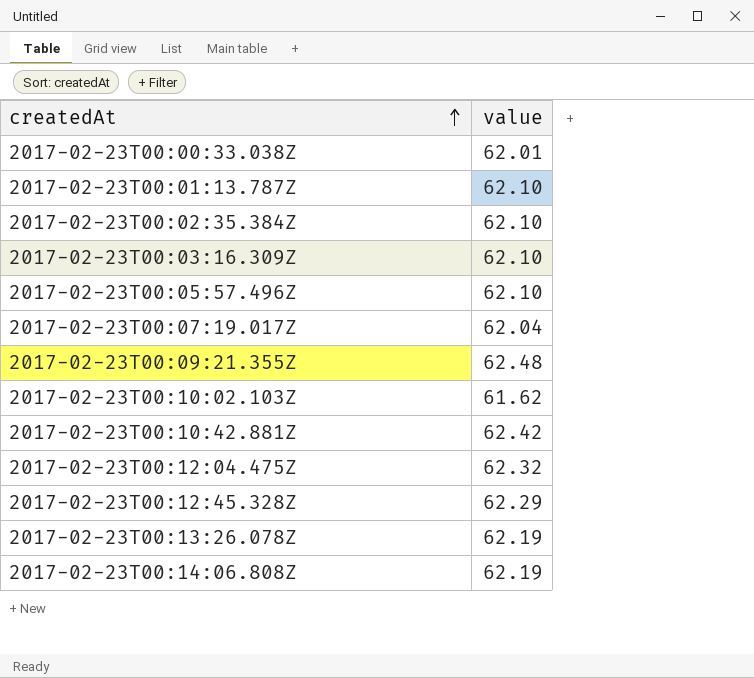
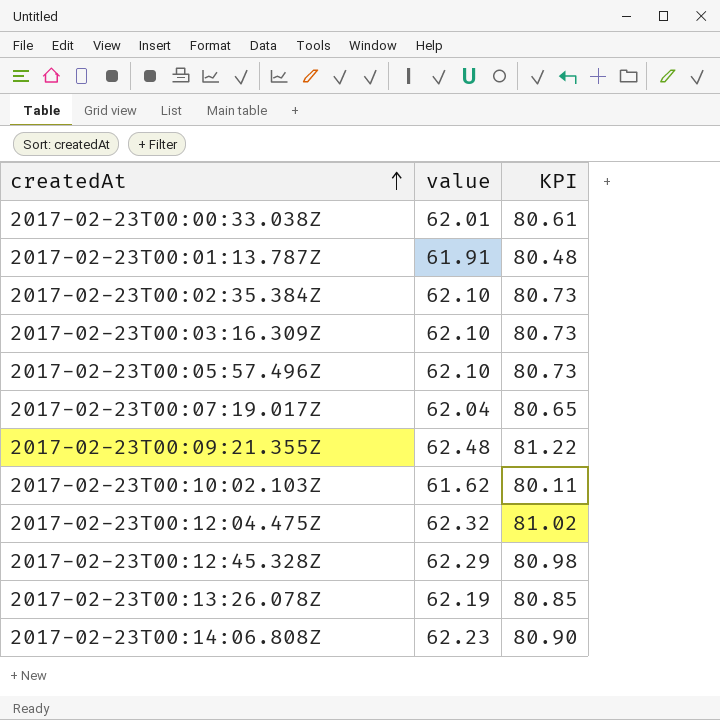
column KPI | formula: none -> [value] * 1.3
row 2017-02-23T00:10:42.881Z: 62.42 -> none
2017-02-23T00:01:13.787Z | value: 62.10 -> 61.91
2017-02-23T00:14:06.808Z | value: 62.19 -> 62.23

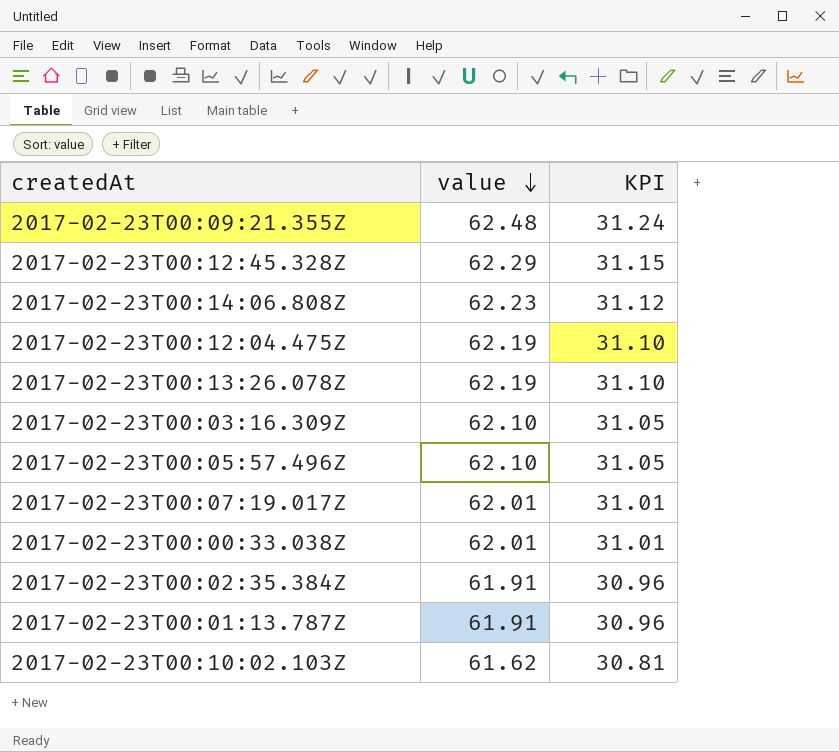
row order: createdAt ascending -> value descending
column KPI | formula: [value] * 1.3 -> [value] * 0.5
2017-02-23T00:12:04.475Z | value: 62.32 -> 62.19
2017-02-23T00:07:19.017Z | value: 62.04 -> 62.01
2017-02-23T00:02:35.384Z | value: 62.10 -> 61.91

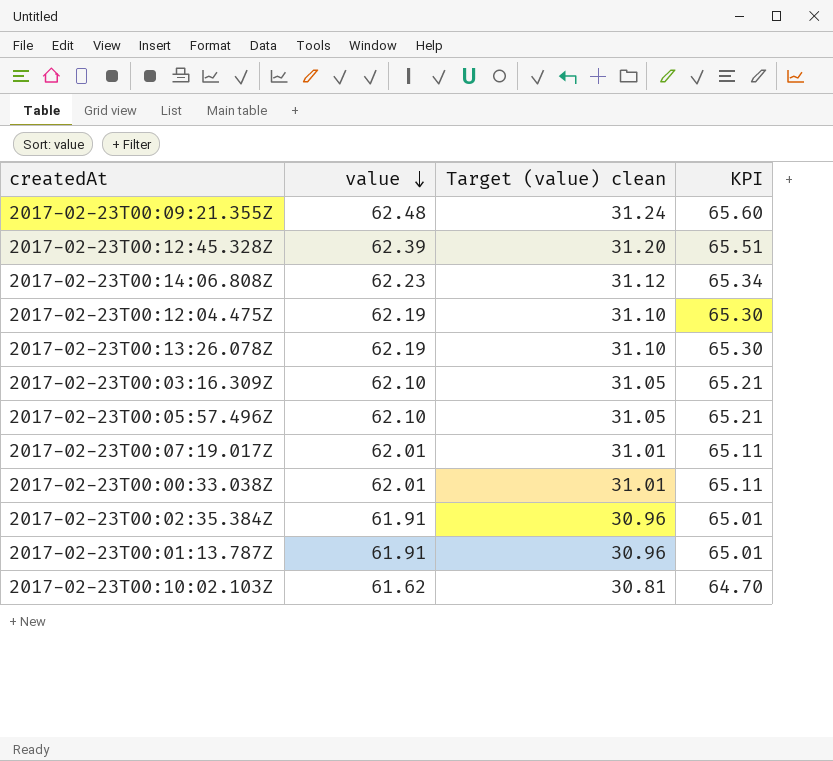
column Target (value) clean | formula: none -> [value] * 0.5
column KPI | formula: [value] * 0.5 -> [value] * 1.05
2017-02-23T00:12:45.328Z | value: 62.29 -> 62.39

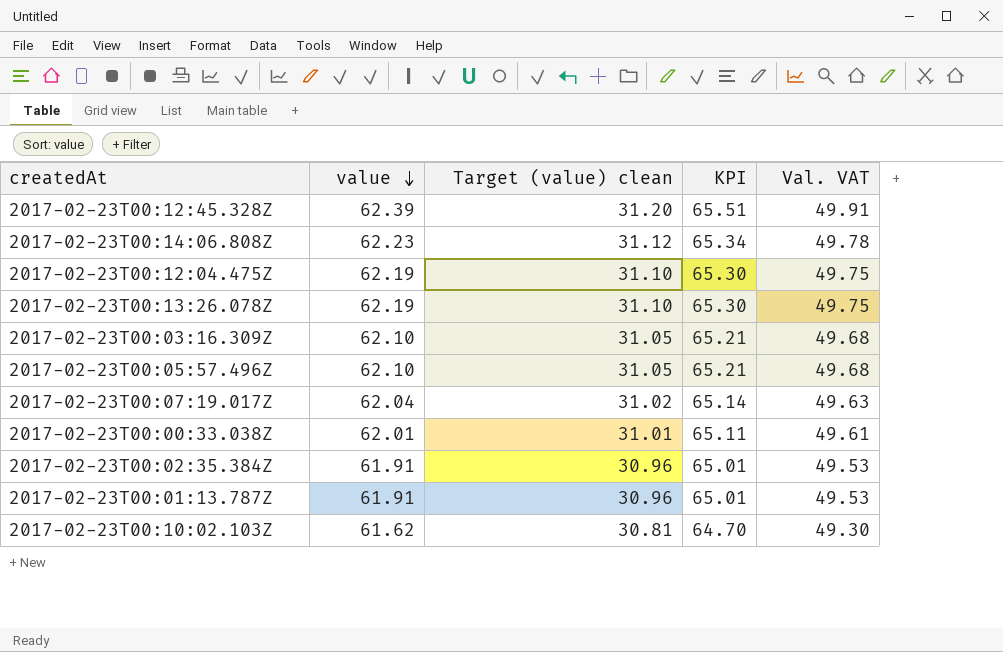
column Val. VAT | formula: none -> [value] * 0.8
row 2017-02-23T00:09:21.355Z: 62.48 | 31.24 | 65.60 -> none
2017-02-23T00:07:19.017Z | value: 62.01 -> 62.04
2017-02-23T00:07:19.017Z | Target (value) clean: 31.01 -> 31.02
2017-02-23T00:07:19.017Z | KPI: 65.11 -> 65.14

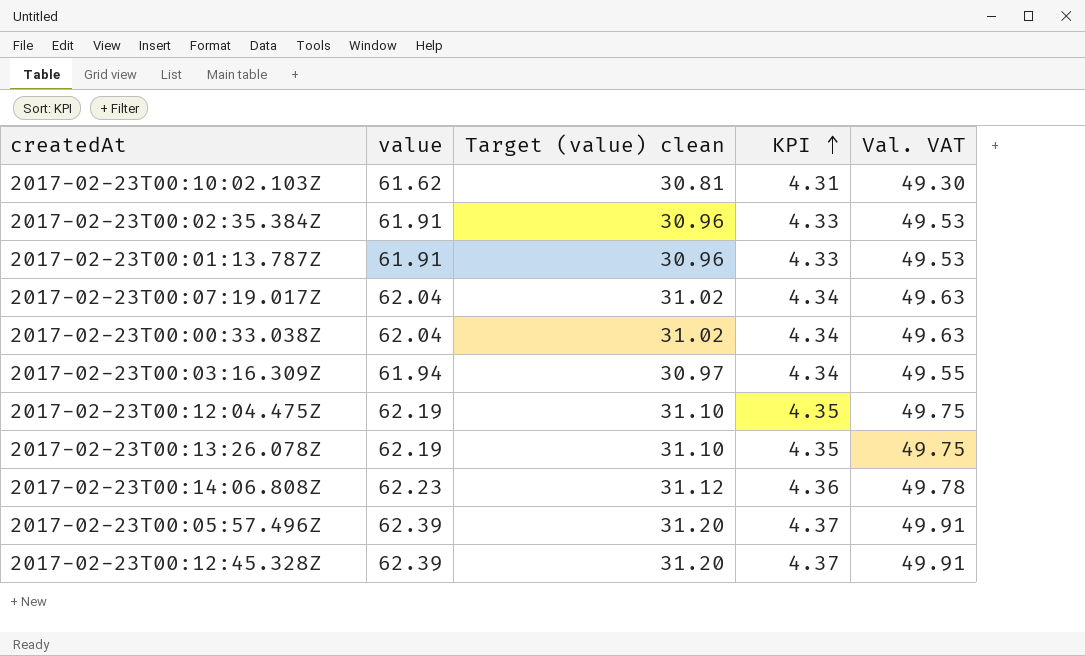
row order: value descending -> KPI ascending
column KPI | formula: [value] * 1.05 -> [value] * 0.07
2017-02-23T00:00:33.038Z | value: 62.01 -> 62.04
2017-02-23T00:00:33.038Z | Target (value) clean: 31.01 -> 31.02
2017-02-23T00:00:33.038Z | Val. VAT: 49.61 -> 49.63
2017-02-23T00:03:16.309Z | value: 62.10 -> 61.94
2017-02-23T00:03:16.309Z | Target (value) clean: 31.05 -> 30.97
2017-02-23T00:03:16.309Z | Val. VAT: 49.68 -> 49.55
2017-02-23T00:05:57.496Z | value: 62.10 -> 62.39
2017-02-23T00:05:57.496Z | Target (value) clean: 31.05 -> 31.20
2017-02-23T00:05:57.496Z | Val. VAT: 49.68 -> 49.91

